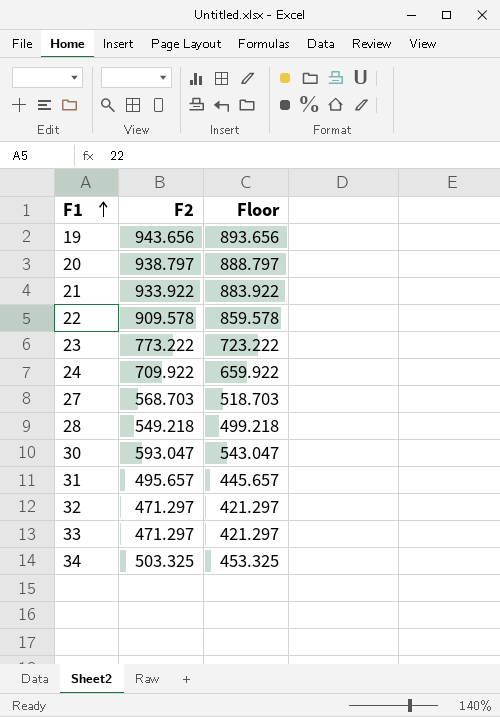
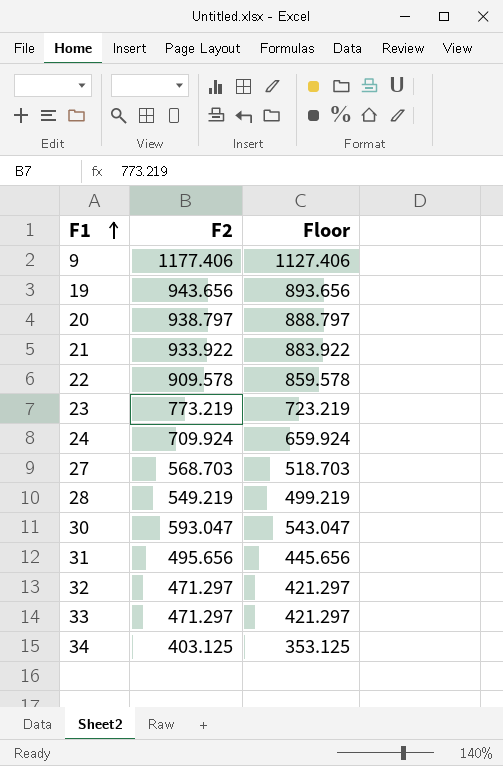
row 9: none -> 1177.406 | 1127.406
23 | F2: 773.222 -> 773.219
23 | Floor: 723.222 -> 723.219
24 | F2: 709.922 -> 709.924
24 | Floor: 659.922 -> 659.924
28 | F2: 549.218 -> 549.219
28 | Floor: 499.218 -> 499.219
31 | F2: 495.657 -> 495.656
31 | Floor: 445.657 -> 445.656
34 | F2: 503.325 -> 403.125
34 | Floor: 453.325 -> 353.125

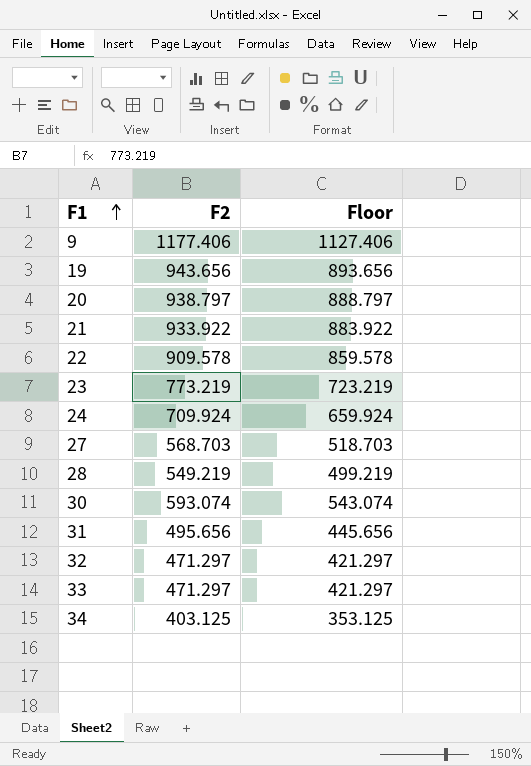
30 | F2: 593.047 -> 593.074
30 | Floor: 543.047 -> 543.074

